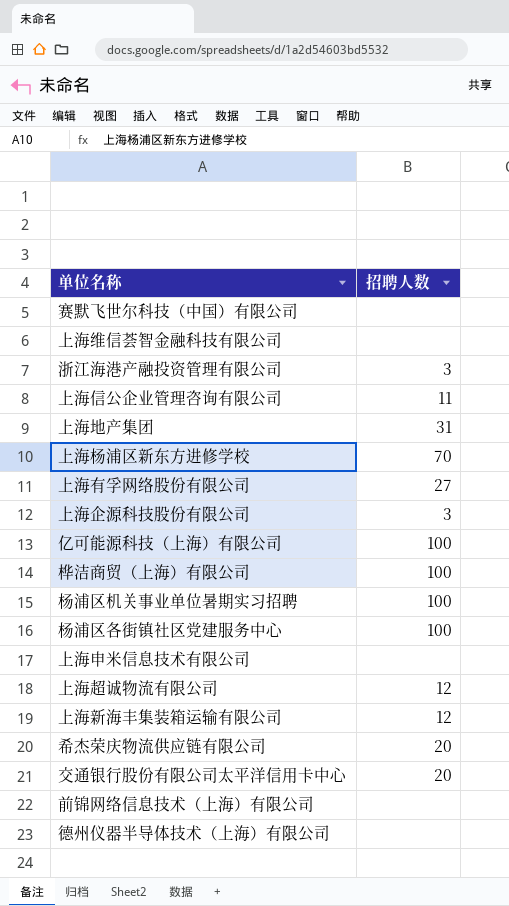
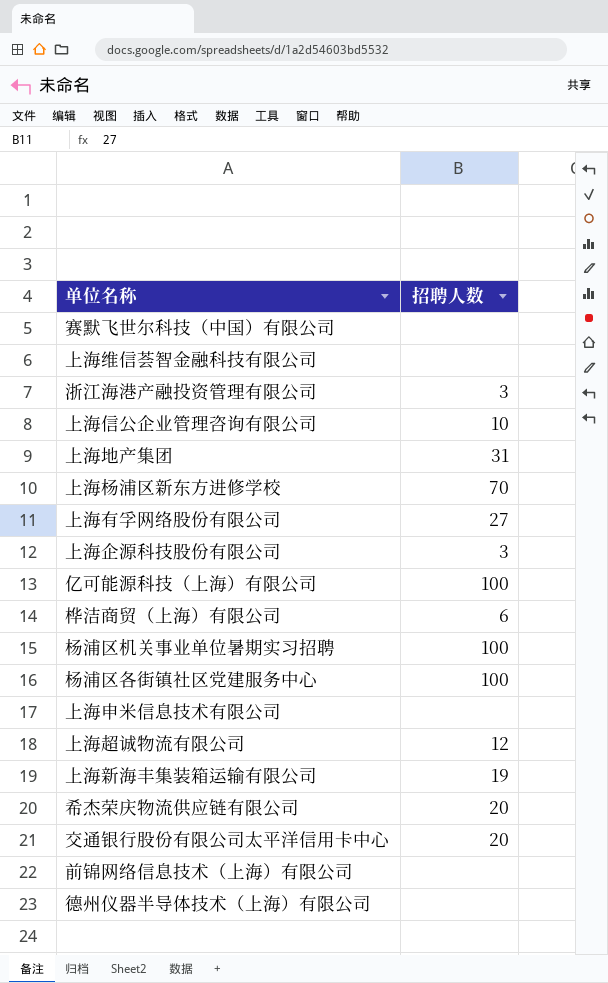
上海信公企业管理咨询有限公司 | 招聘人数: 11 -> 10
桦洁商贸（上海）有限公司 | 招聘人数: 100 -> 6
上海新海丰集装箱运输有限公司 | 招聘人数: 12 -> 19

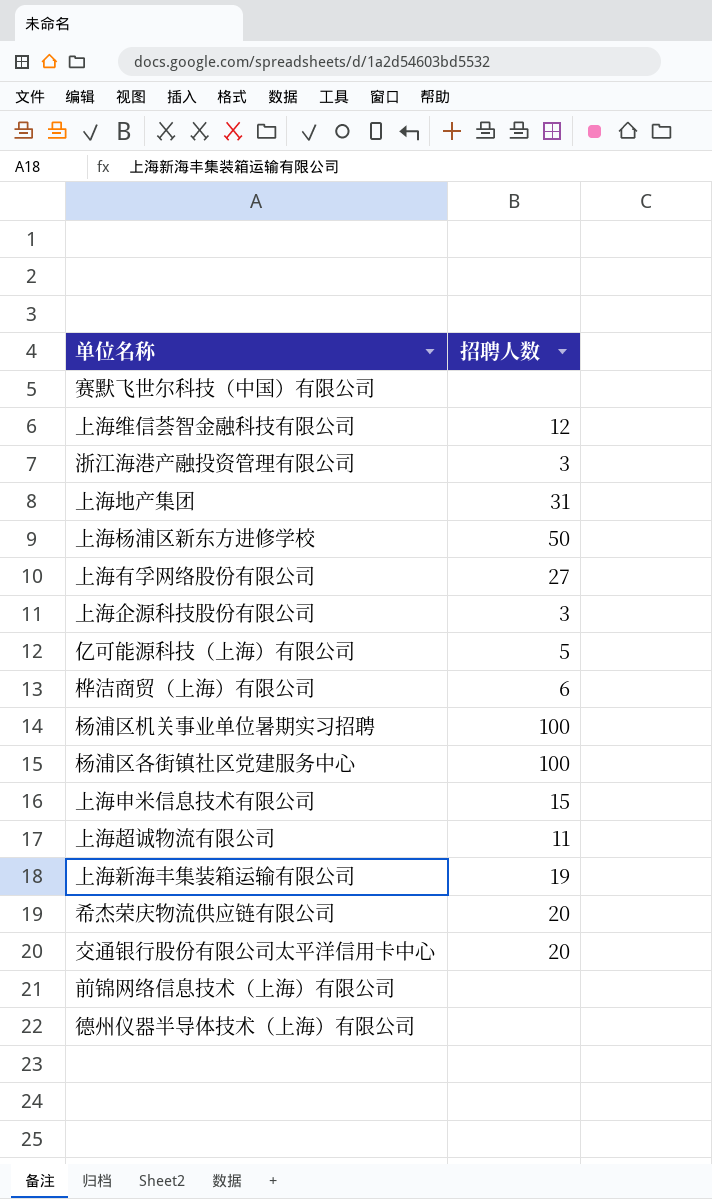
row 上海信公企业管理咨询有限公司: 10 -> none
上海维信荟智金融科技有限公司 | 招聘人数: none -> 12
上海杨浦区新东方进修学校 | 招聘人数: 70 -> 50
亿可能源科技（上海）有限公司 | 招聘人数: 100 -> 5
上海申米信息技术有限公司 | 招聘人数: none -> 15
上海超诚物流有限公司 | 招聘人数: 12 -> 11

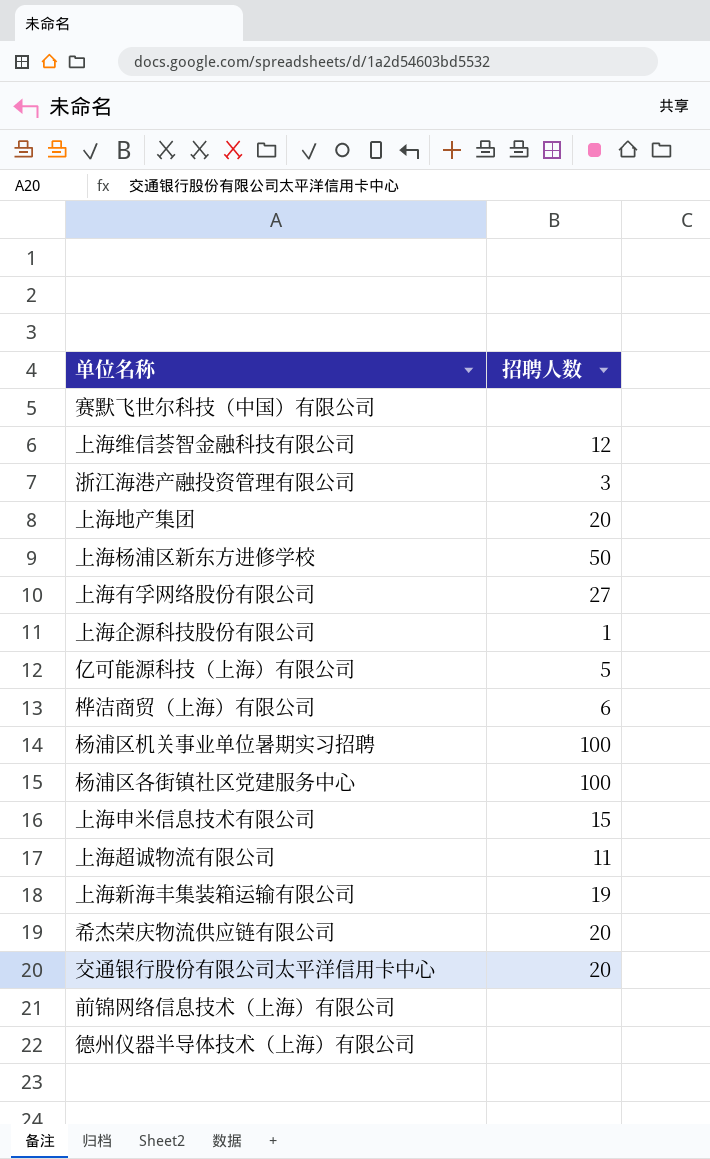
上海地产集团 | 招聘人数: 31 -> 20
上海企源科技股份有限公司 | 招聘人数: 3 -> 1

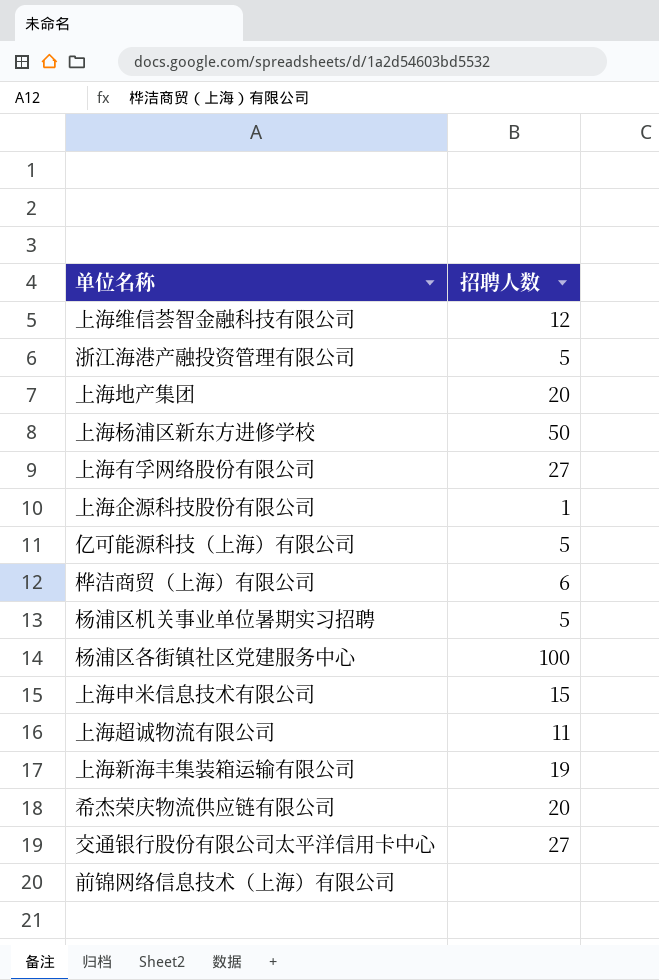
row 赛默飞世尔科技（中国）有限公司: none -> none
row 德州仪器半导体技术（上海）有限公司: none -> none
浙江海港产融投资管理有限公司 | 招聘人数: 3 -> 5
杨浦区机关事业单位暑期实习招聘 | 招聘人数: 100 -> 5
交通银行股份有限公司太平洋信用卡中心 | 招聘人数: 20 -> 27

